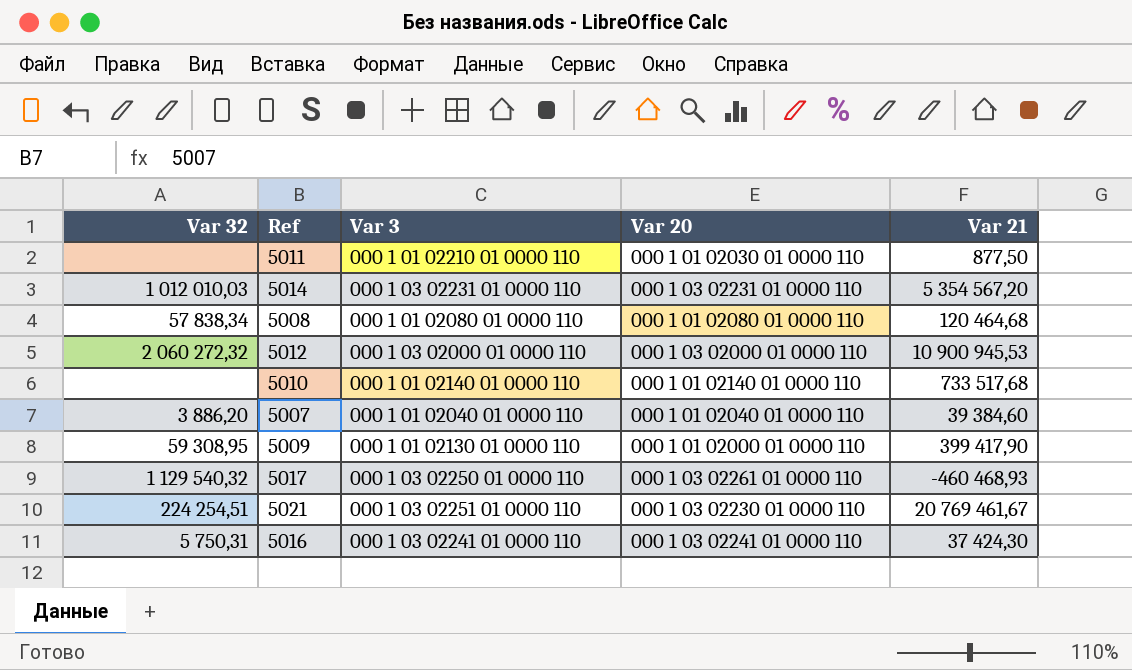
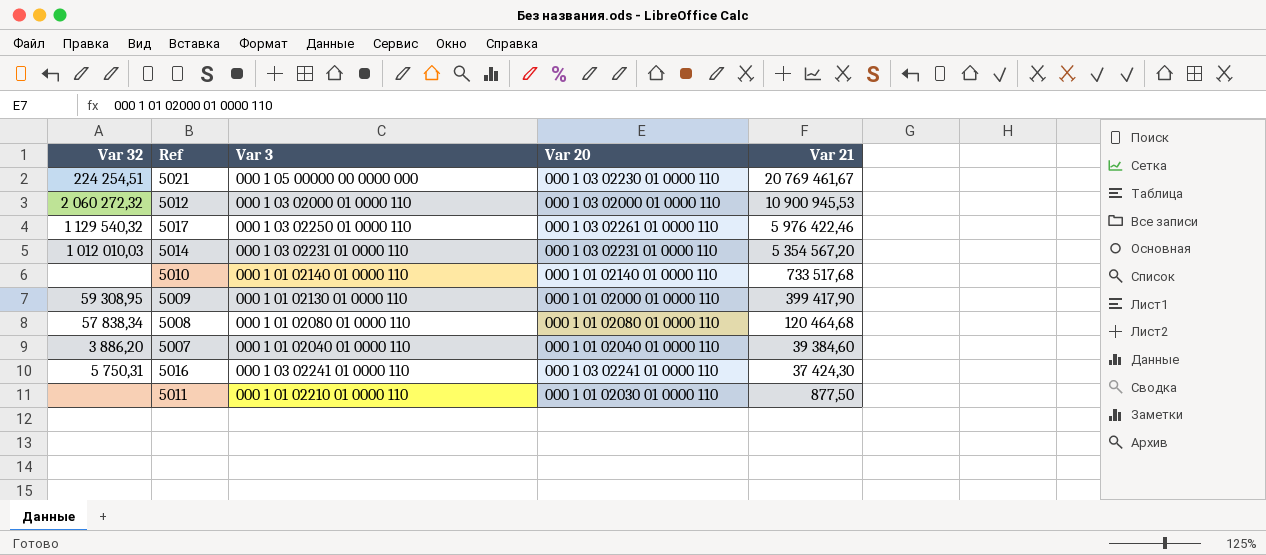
row order: none -> Var 21 descending
5021 | Var 3: 000 1 03 02251 01 0000 110 -> 000 1 05 00000 00 0000 000
5017 | Var 21: -460 468,93 -> 5 976 422,46

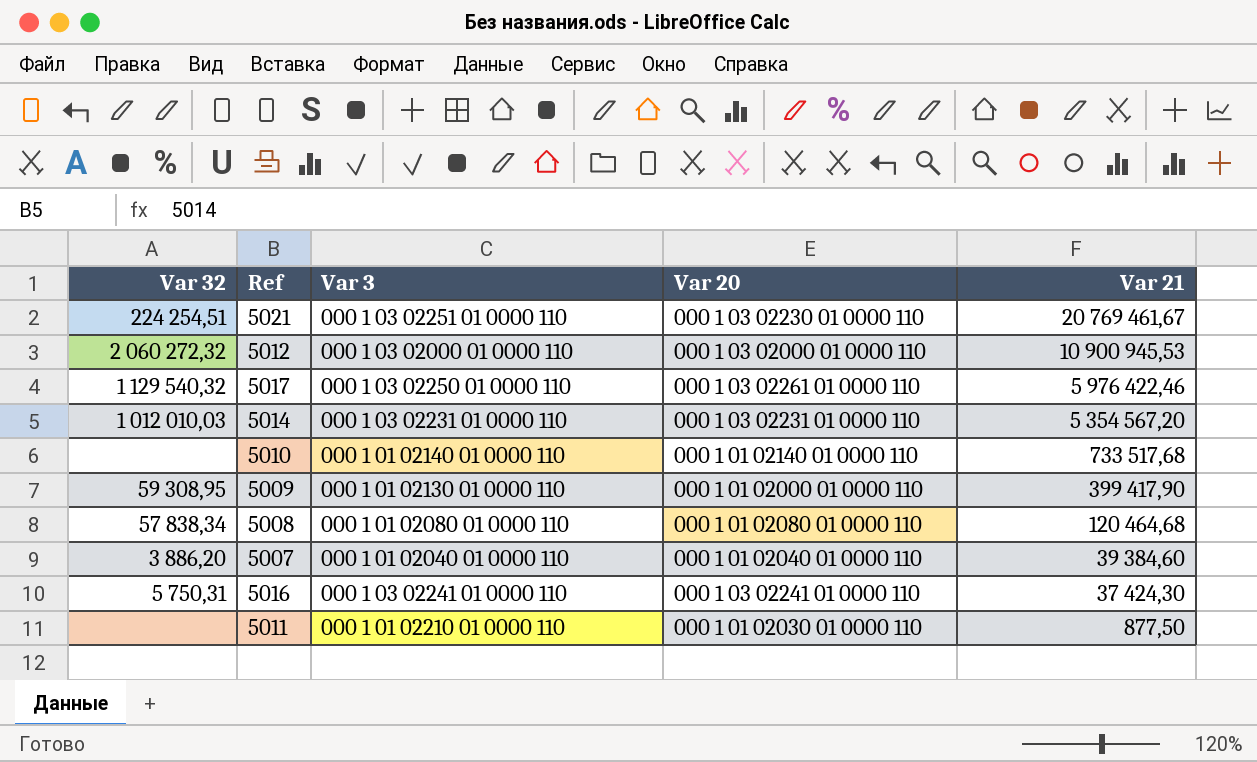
5021 | Var 3: 000 1 05 00000 00 0000 000 -> 000 1 03 02251 01 0000 110

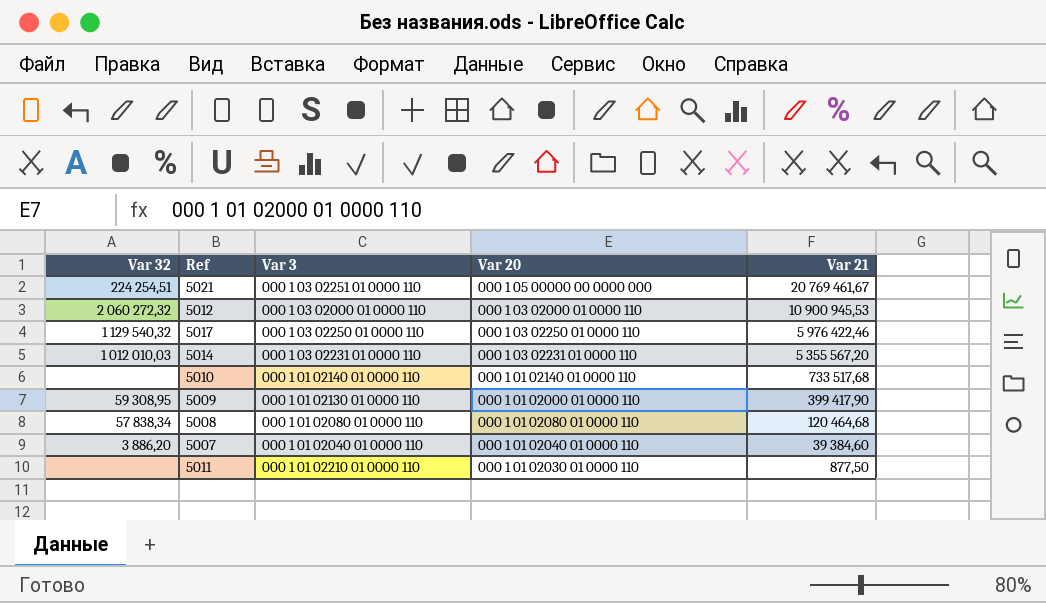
row 5016: 5 750,31 | 000 1 03 02241 01 0000 110 | 000 1 03 02241 01 0000 110 | 37 424,30 -> none
5021 | Var 20: 000 1 03 02230 01 0000 110 -> 000 1 05 00000 00 0000 000
5017 | Var 20: 000 1 03 02261 01 0000 110 -> 000 1 03 02250 01 0000 110
5014 | Var 21: 5 354 567,20 -> 5 355 567,20

